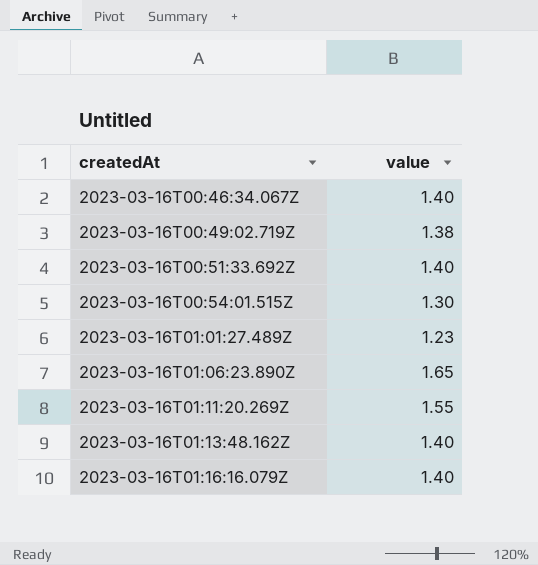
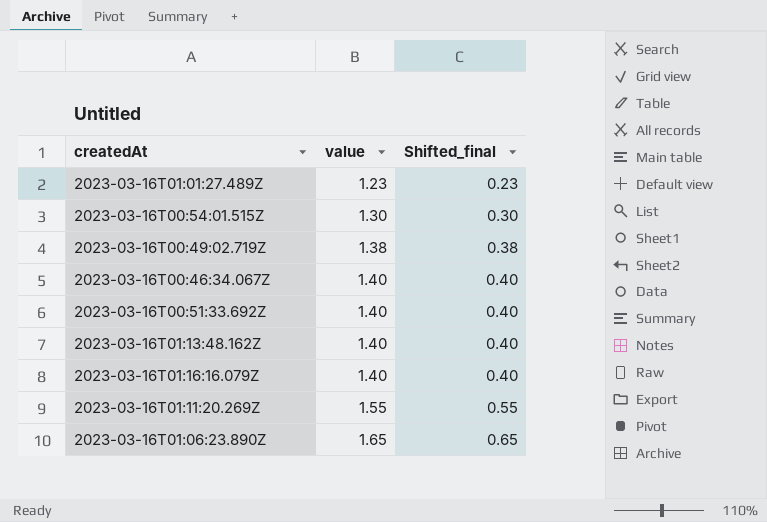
row order: createdAt ascending -> value ascending
column Shifted_final | formula: none -> [value] - 1

